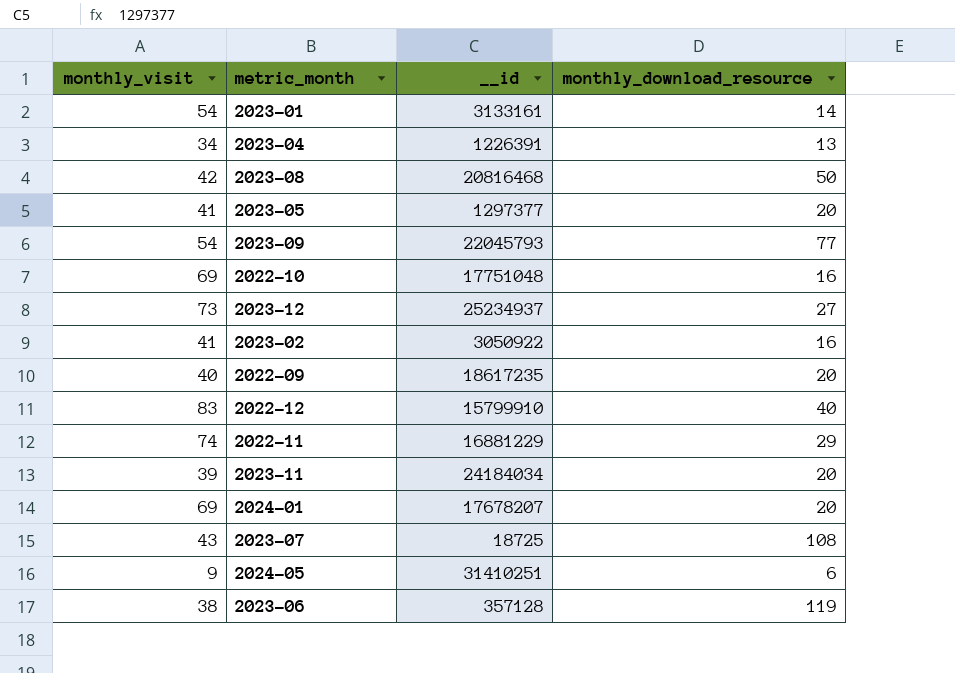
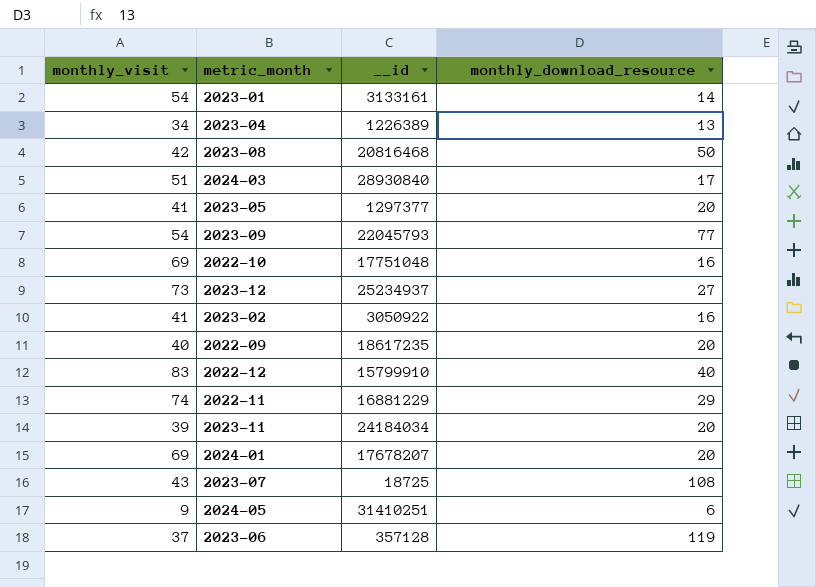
2023-04 | __id: 1226391 -> 1226389
row 2024-03: none -> 51 | 28930840 | 17
2023-06 | monthly_visit: 38 -> 37

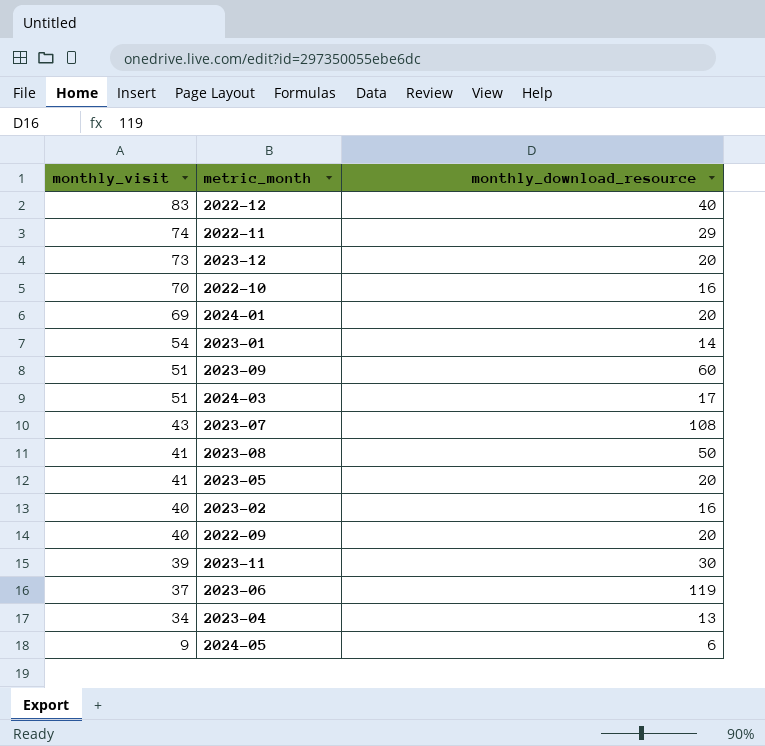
row order: none -> monthly_visit descending
column __id | position: 3 -> none
2023-12 | monthly_download_resource: 27 -> 20
2022-10 | monthly_visit: 69 -> 70
2023-09 | monthly_visit: 54 -> 51
2023-09 | monthly_download_resource: 77 -> 60
2023-08 | monthly_visit: 42 -> 41
2023-02 | monthly_visit: 41 -> 40
2023-11 | monthly_download_resource: 20 -> 30

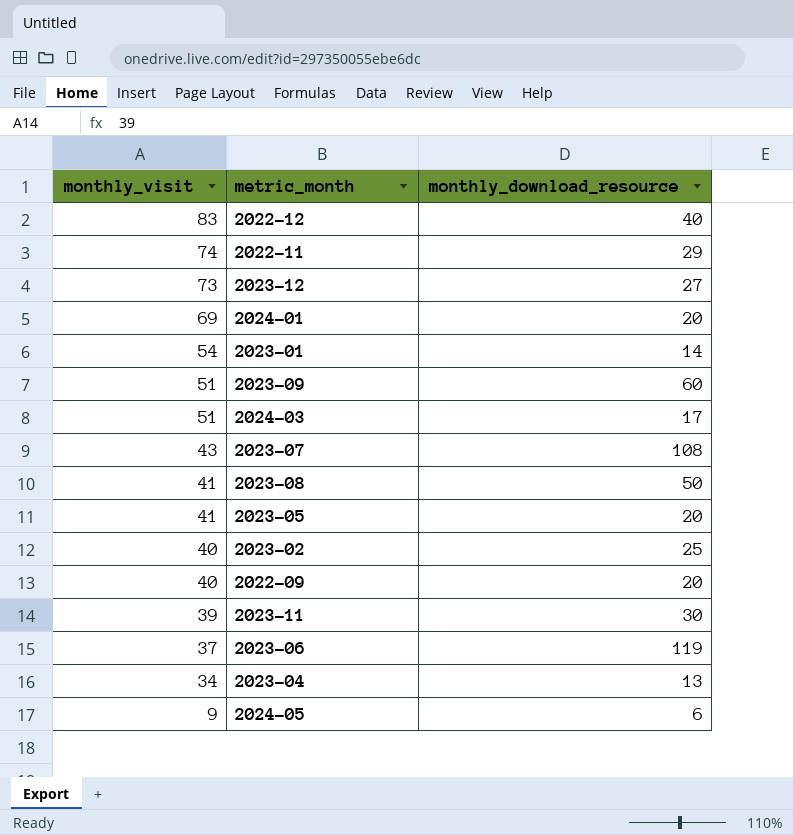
row 2022-10: 70 | 16 -> none
2023-12 | monthly_download_resource: 20 -> 27
2023-02 | monthly_download_resource: 16 -> 25

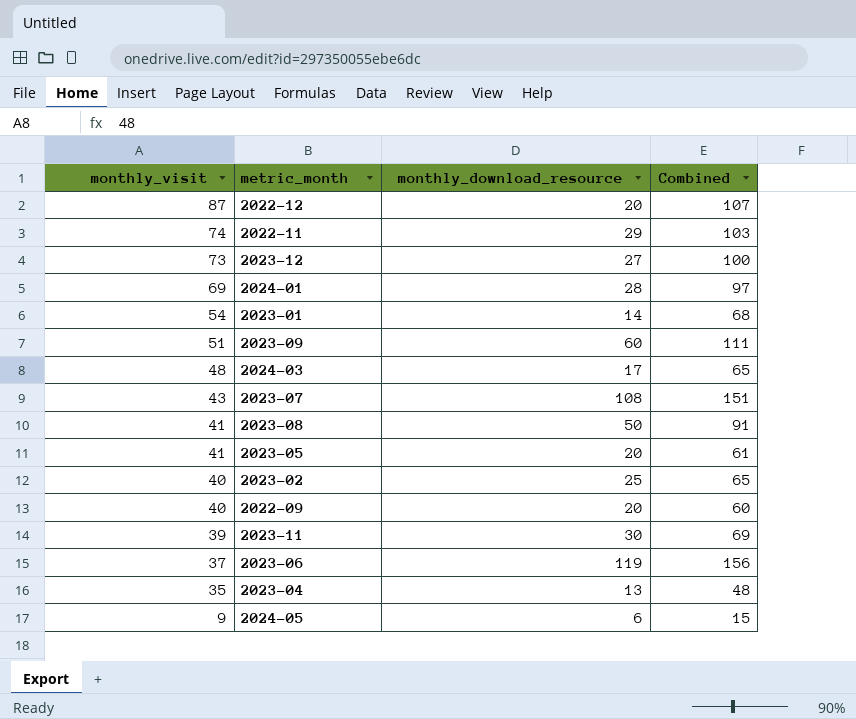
column Combined | formula: none -> [monthly_visit] + [monthly_download_resource]
2022-12 | monthly_visit: 83 -> 87
2022-12 | monthly_download_resource: 40 -> 20
2024-01 | monthly_download_resource: 20 -> 28
2024-03 | monthly_visit: 51 -> 48
2023-04 | monthly_visit: 34 -> 35

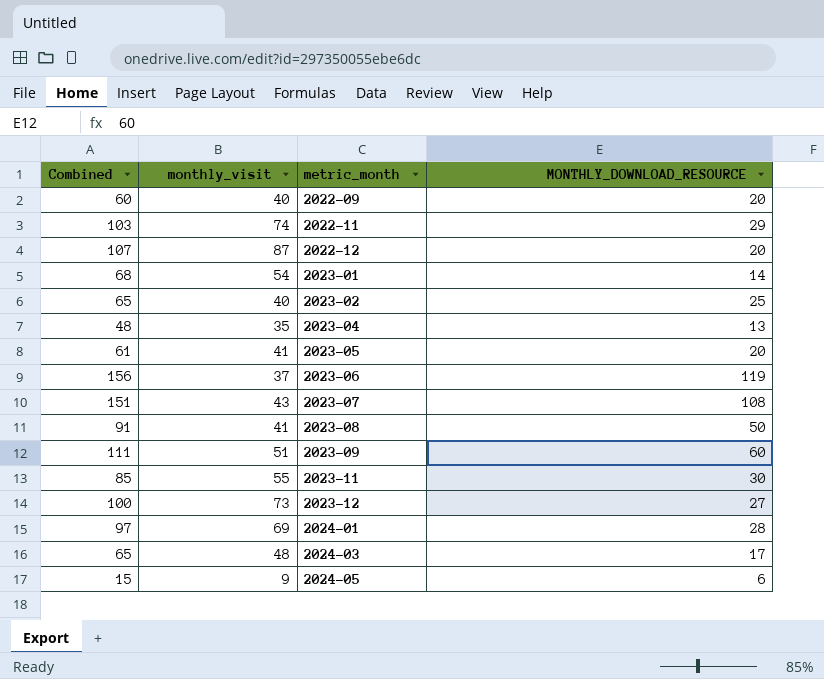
row order: monthly_visit descending -> metric_month ascending
column Combined | position: 4 -> 1
column name: monthly_download_resource -> MONTHLY_DOWNLOAD_RESOURCE
2023-11 | Combined: 69 -> 85
2023-11 | monthly_visit: 39 -> 55

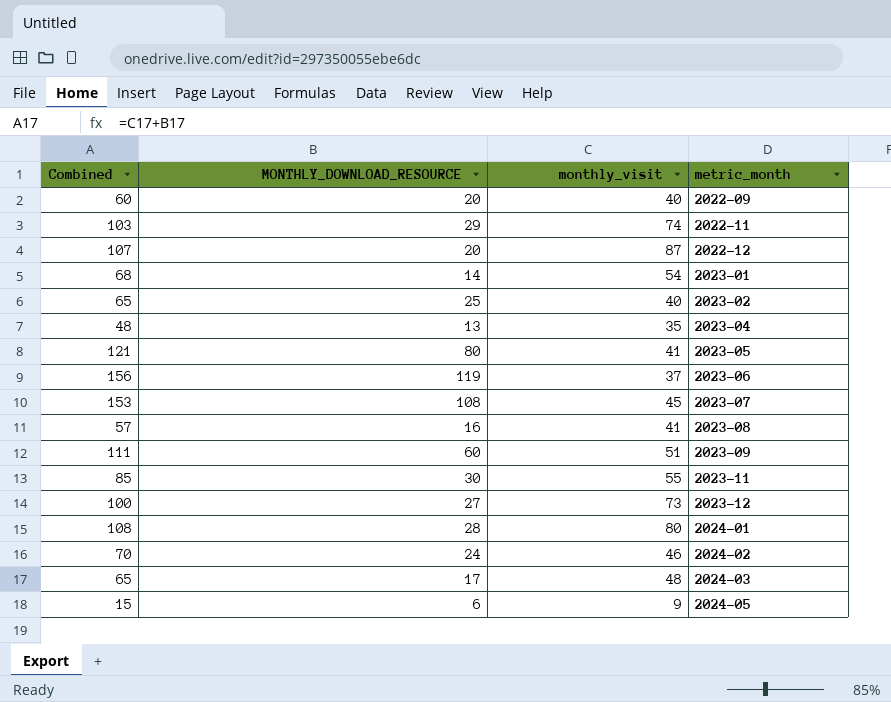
column MONTHLY_DOWNLOAD_RESOURCE | position: 4 -> 2
2023-05 | Combined: 61 -> 121
2023-05 | MONTHLY_DOWNLOAD_RESOURCE: 20 -> 80
2023-07 | Combined: 151 -> 153
2023-07 | monthly_visit: 43 -> 45
2023-08 | Combined: 91 -> 57
2023-08 | MONTHLY_DOWNLOAD_RESOURCE: 50 -> 16
2024-01 | Combined: 97 -> 108
2024-01 | monthly_visit: 69 -> 80
row 2024-02: none -> 70 | 24 | 46

